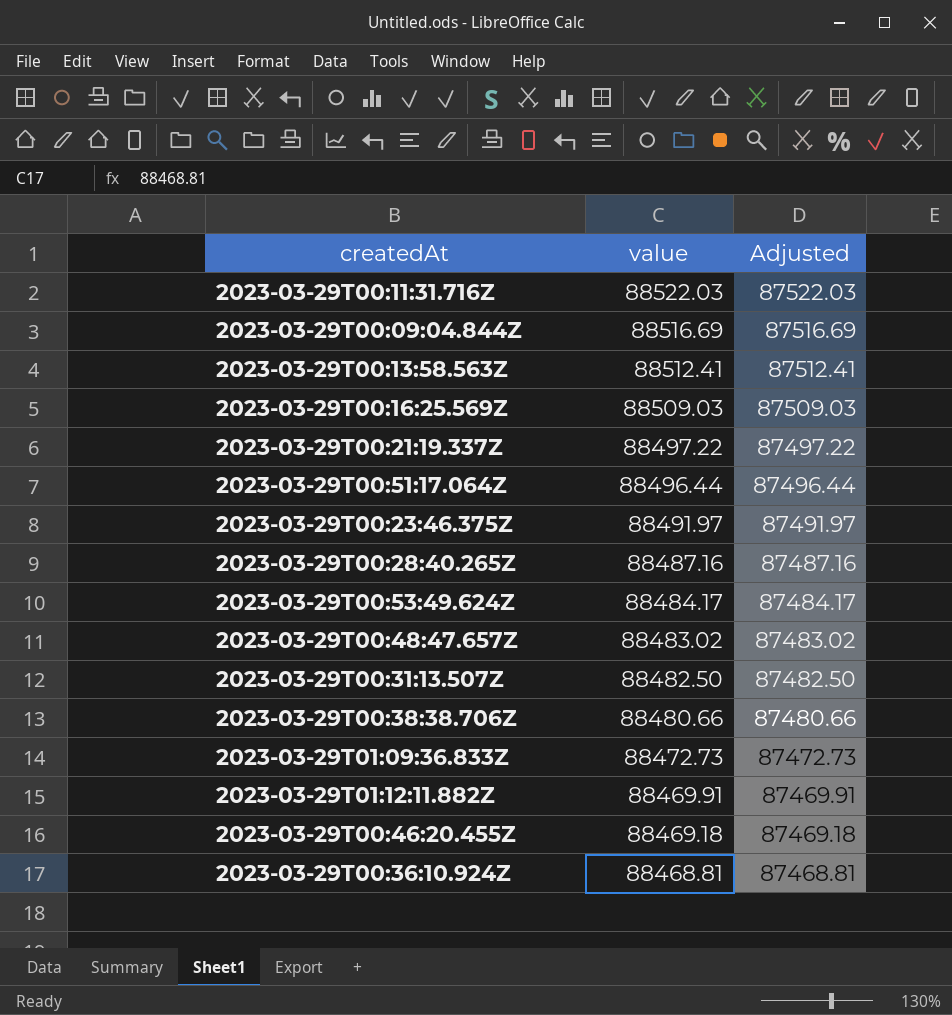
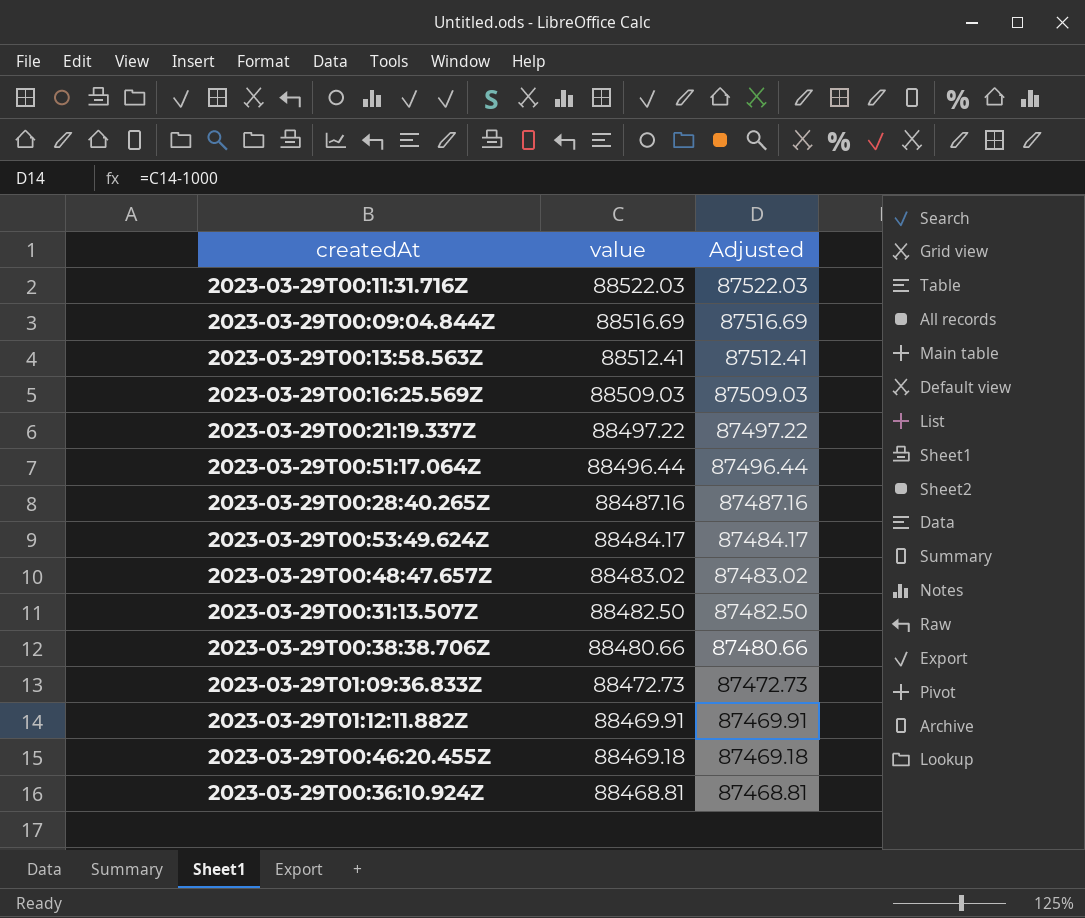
row 2023-03-29T00:23:46.375Z: 88491.97 | 87491.97 -> none

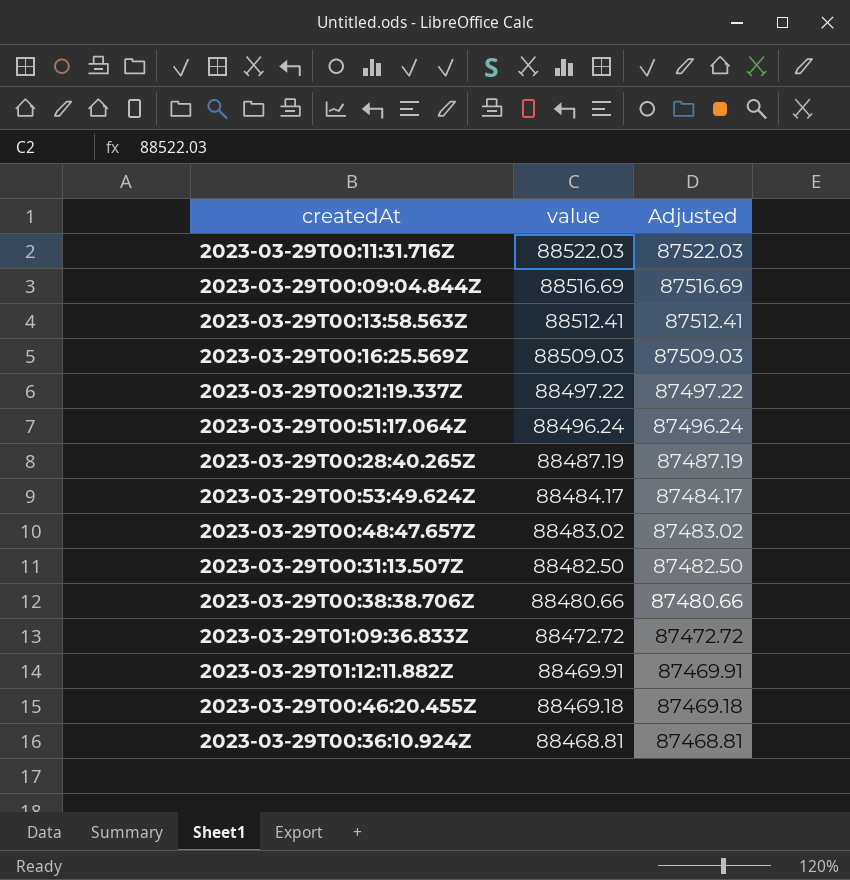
2023-03-29T00:51:17.064Z | value: 88496.44 -> 88496.24
2023-03-29T00:51:17.064Z | Adjusted: 87496.44 -> 87496.24
2023-03-29T00:28:40.265Z | value: 88487.16 -> 88487.19
2023-03-29T00:28:40.265Z | Adjusted: 87487.16 -> 87487.19
2023-03-29T01:09:36.833Z | value: 88472.73 -> 88472.72
2023-03-29T01:09:36.833Z | Adjusted: 87472.73 -> 87472.72

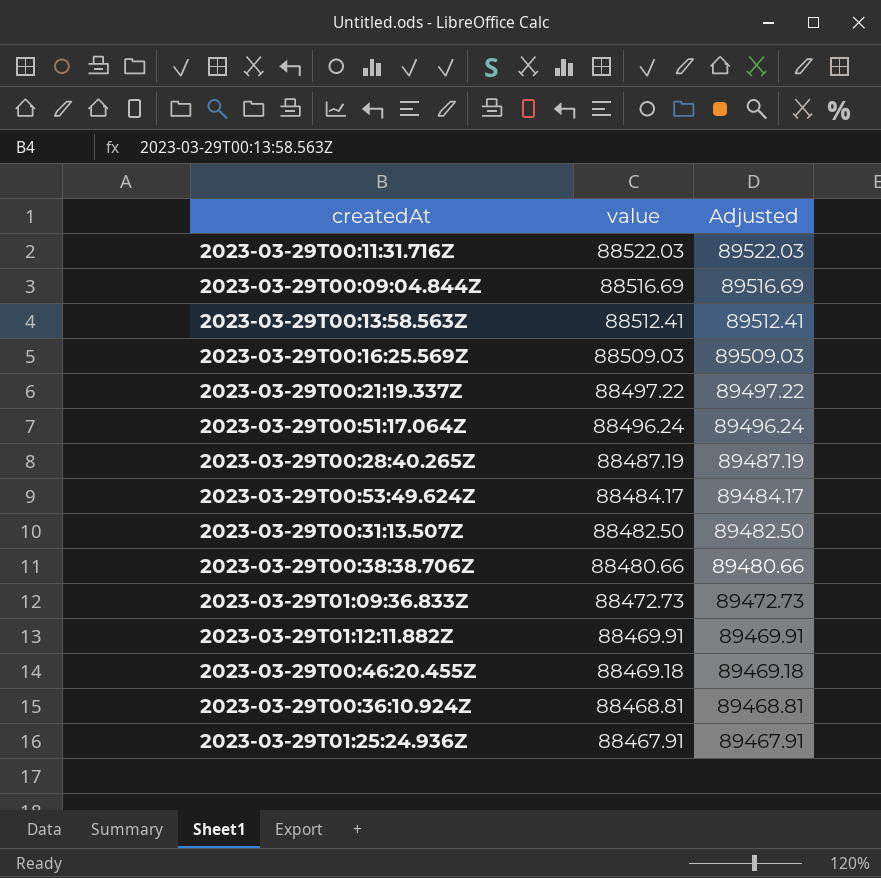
column Adjusted | formula: [value] - 1000 -> [value] + 1000
row 2023-03-29T00:48:47.657Z: 88483.02 | 87483.02 -> none
2023-03-29T01:09:36.833Z | value: 88472.72 -> 88472.73
row 2023-03-29T01:25:24.936Z: none -> 88467.91 | 89467.91

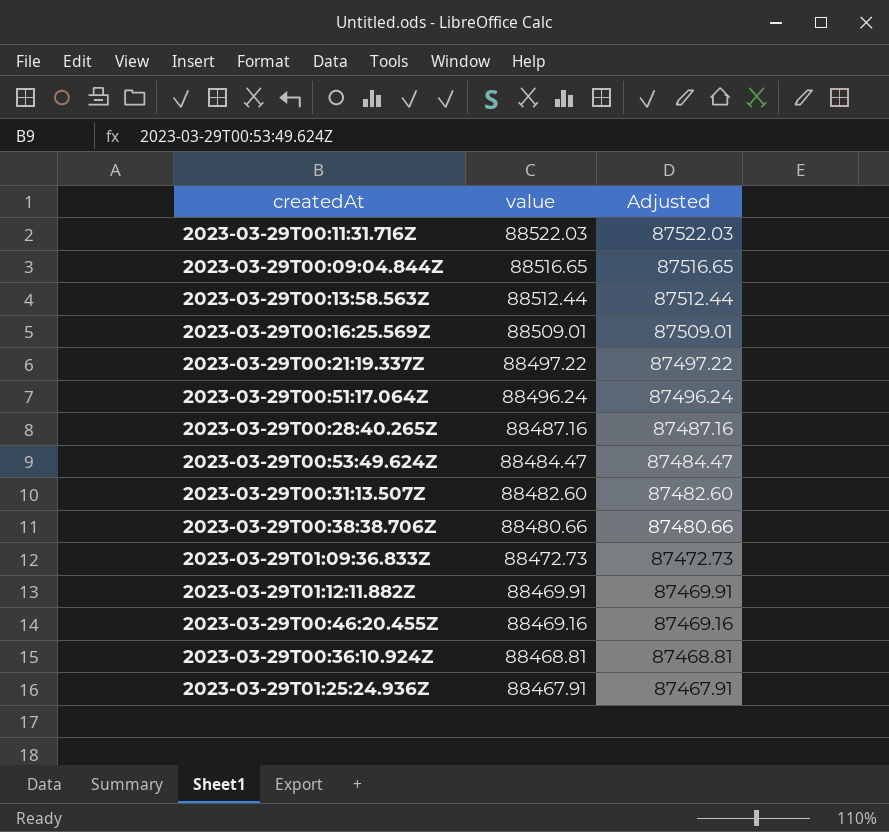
column Adjusted | formula: [value] + 1000 -> [value] - 1000
2023-03-29T00:09:04.844Z | value: 88516.69 -> 88516.65
2023-03-29T00:13:58.563Z | value: 88512.41 -> 88512.44
2023-03-29T00:16:25.569Z | value: 88509.03 -> 88509.01
2023-03-29T00:28:40.265Z | value: 88487.19 -> 88487.16
2023-03-29T00:53:49.624Z | value: 88484.17 -> 88484.47
2023-03-29T00:31:13.507Z | value: 88482.50 -> 88482.60
2023-03-29T00:46:20.455Z | value: 88469.18 -> 88469.16

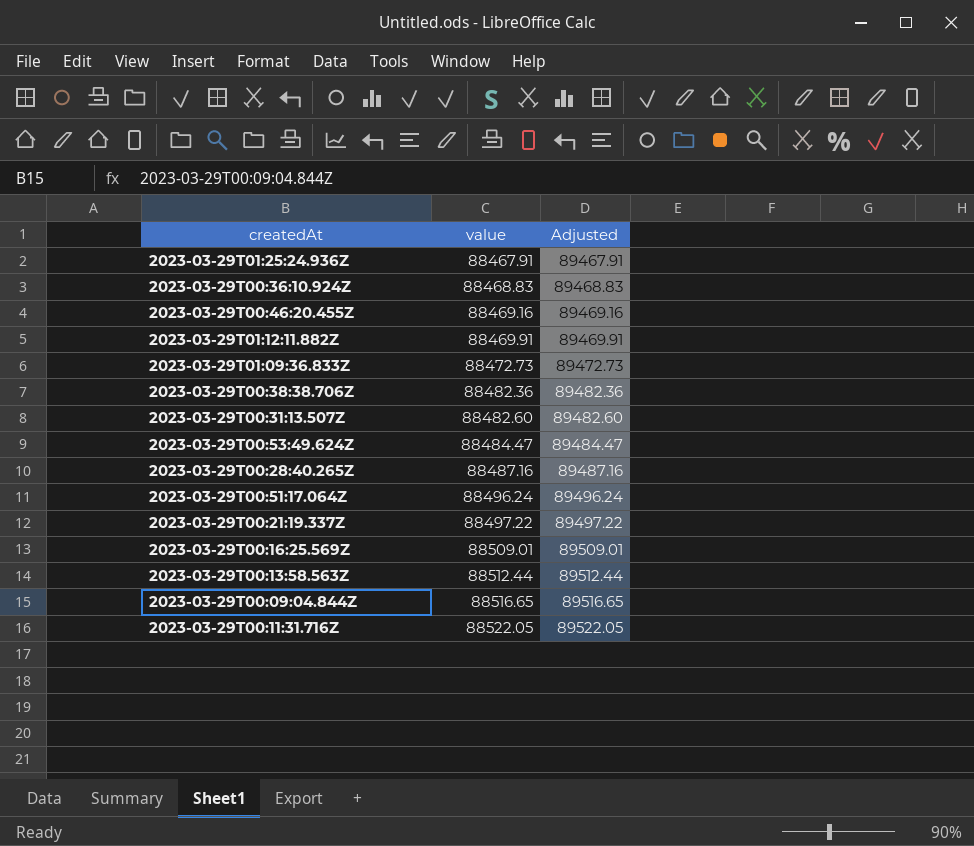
row order: value descending -> value ascending
column Adjusted | formula: [value] - 1000 -> [value] + 1000
2023-03-29T00:36:10.924Z | value: 88468.81 -> 88468.83
2023-03-29T00:38:38.706Z | value: 88480.66 -> 88482.36
2023-03-29T00:11:31.716Z | value: 88522.03 -> 88522.05

